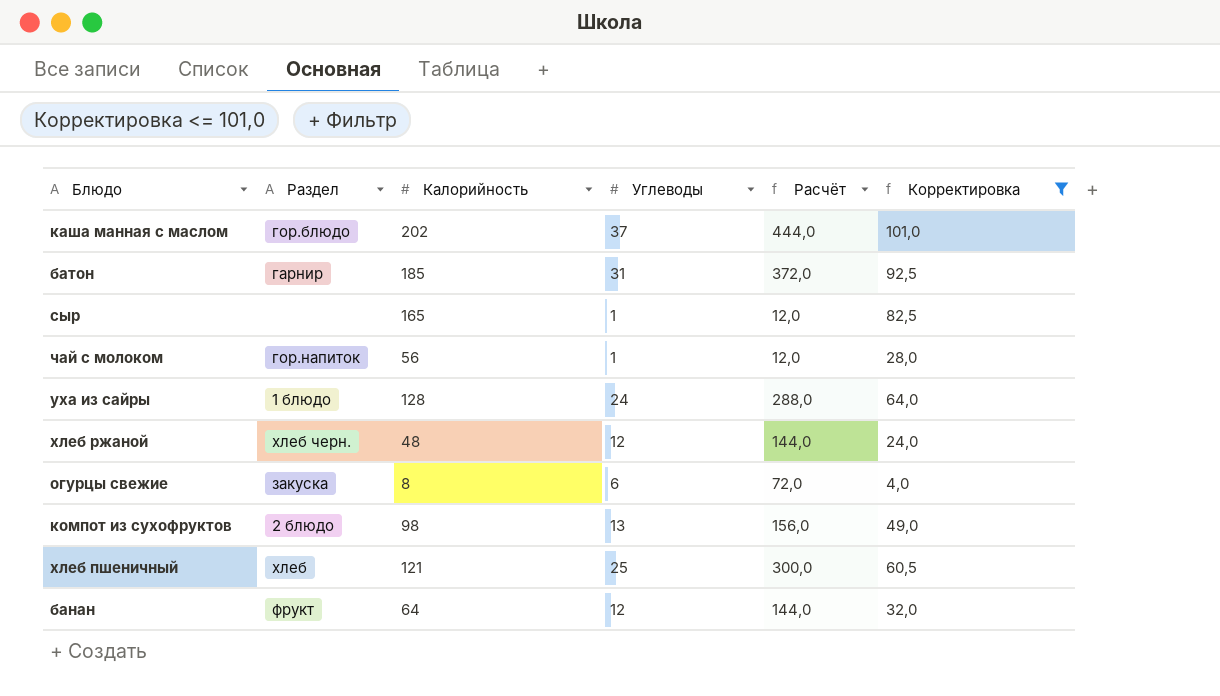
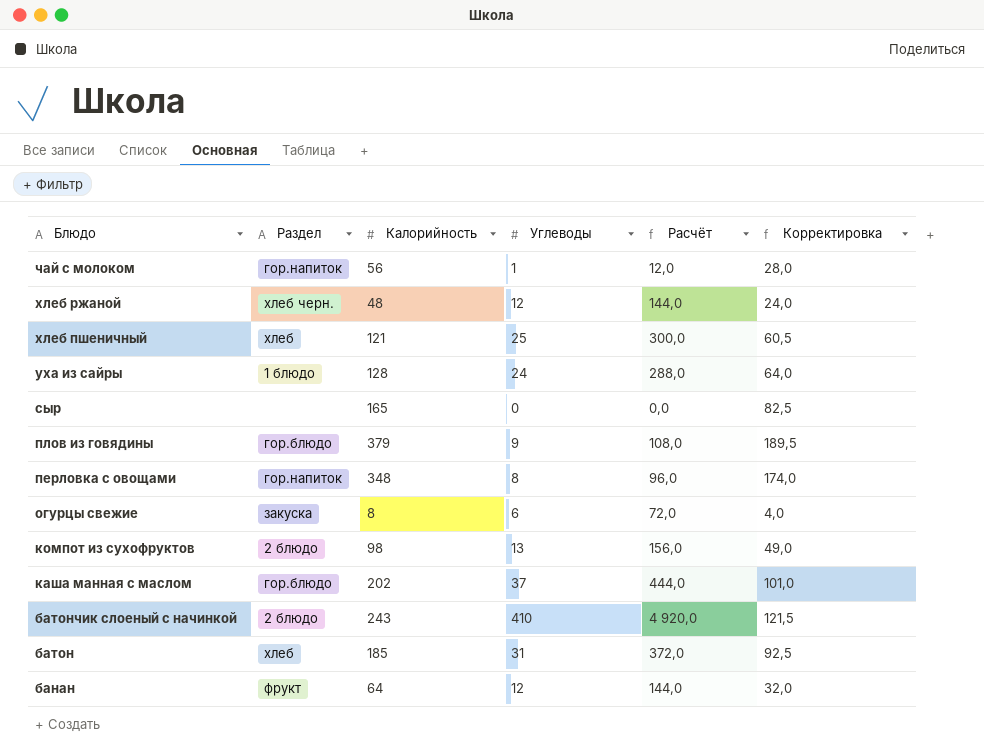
filter: Корректировка <= 101,0 -> none
row order: none -> Блюдо descending
сыр | Углеводы: 1 -> 0
сыр | Расчёт: 12,0 -> 0,0
батон | Раздел: гарнир -> хлеб

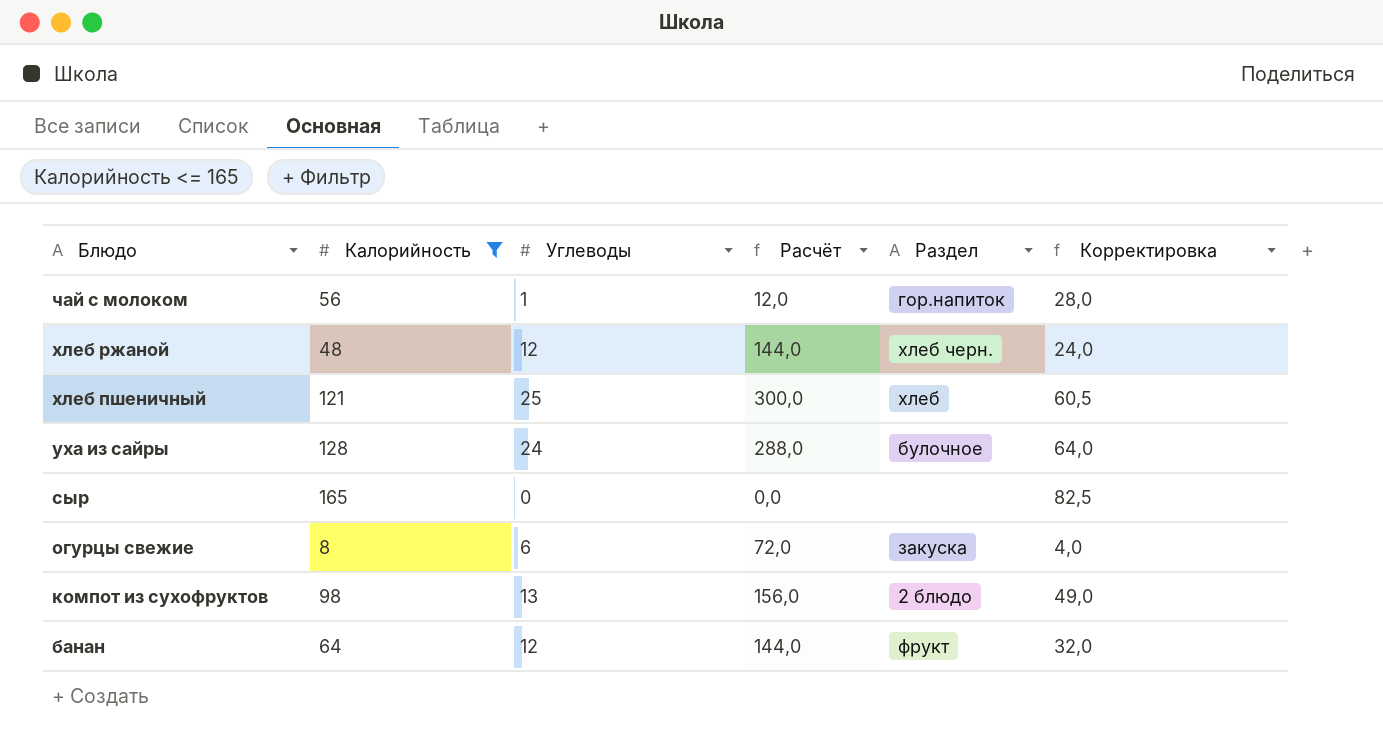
filter: none -> Калорийность <= 165
column Раздел | position: 2 -> 5
уха из сайры | Раздел: 1 блюдо -> булочное

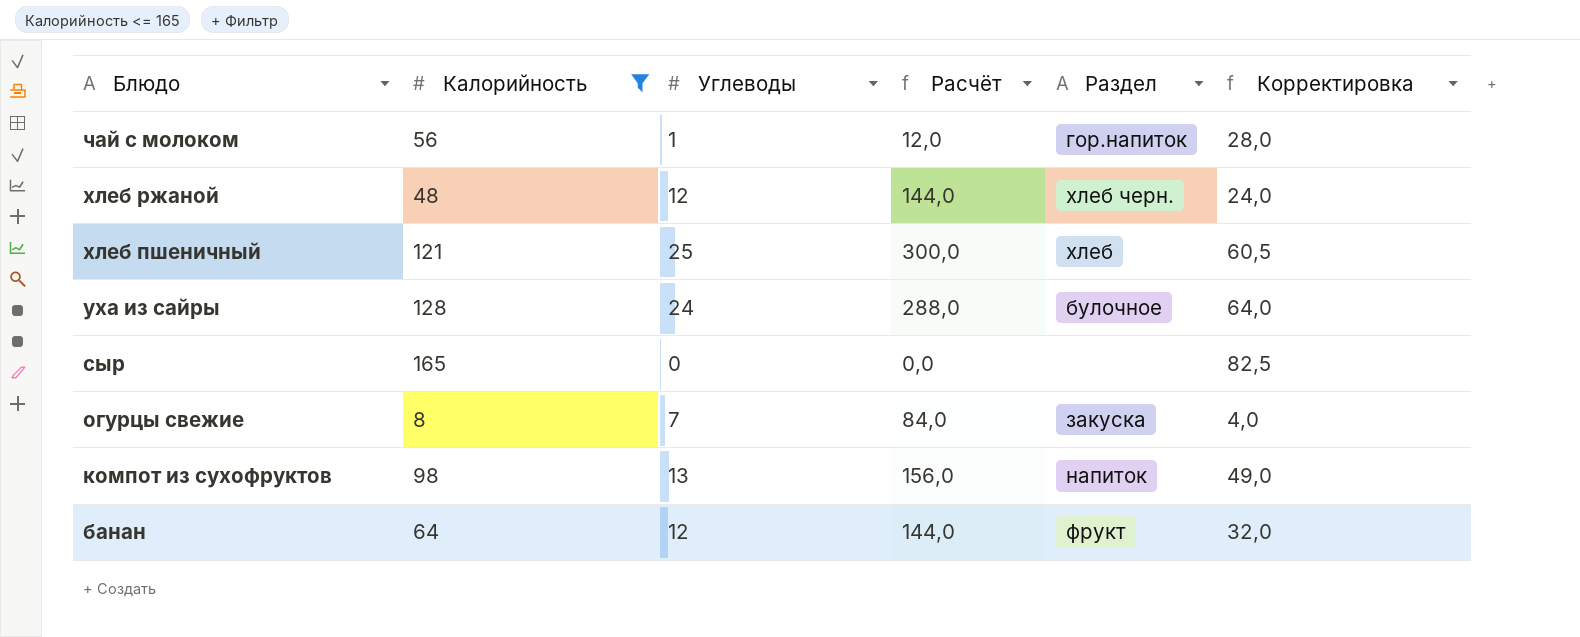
огурцы свежие | Углеводы: 6 -> 7
огурцы свежие | Расчёт: 72,0 -> 84,0
компот из сухофруктов | Раздел: 2 блюдо -> напиток

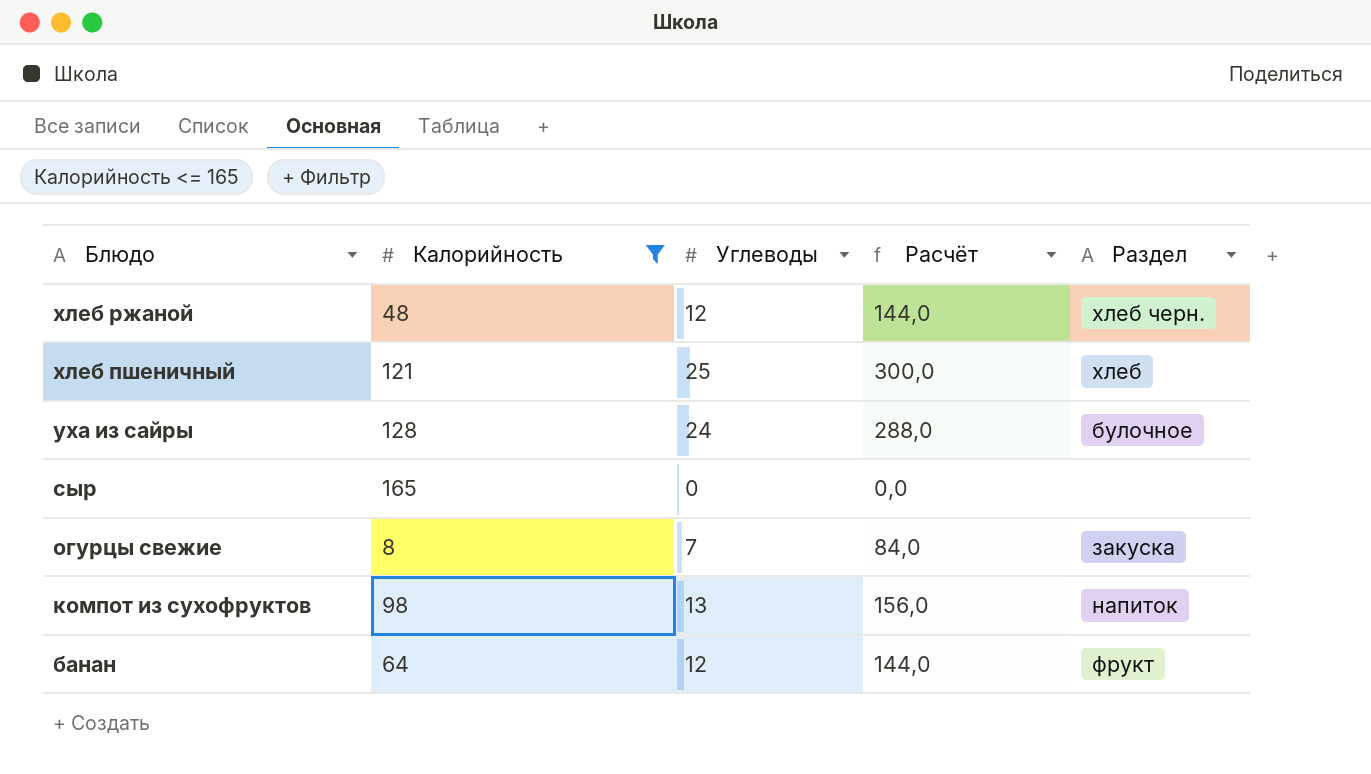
column Корректировка | formula: [Калорийность] * 0,5 -> none
row чай с молоком: 56 | 1 | 12,0 | гор.напиток | 28,0 -> none

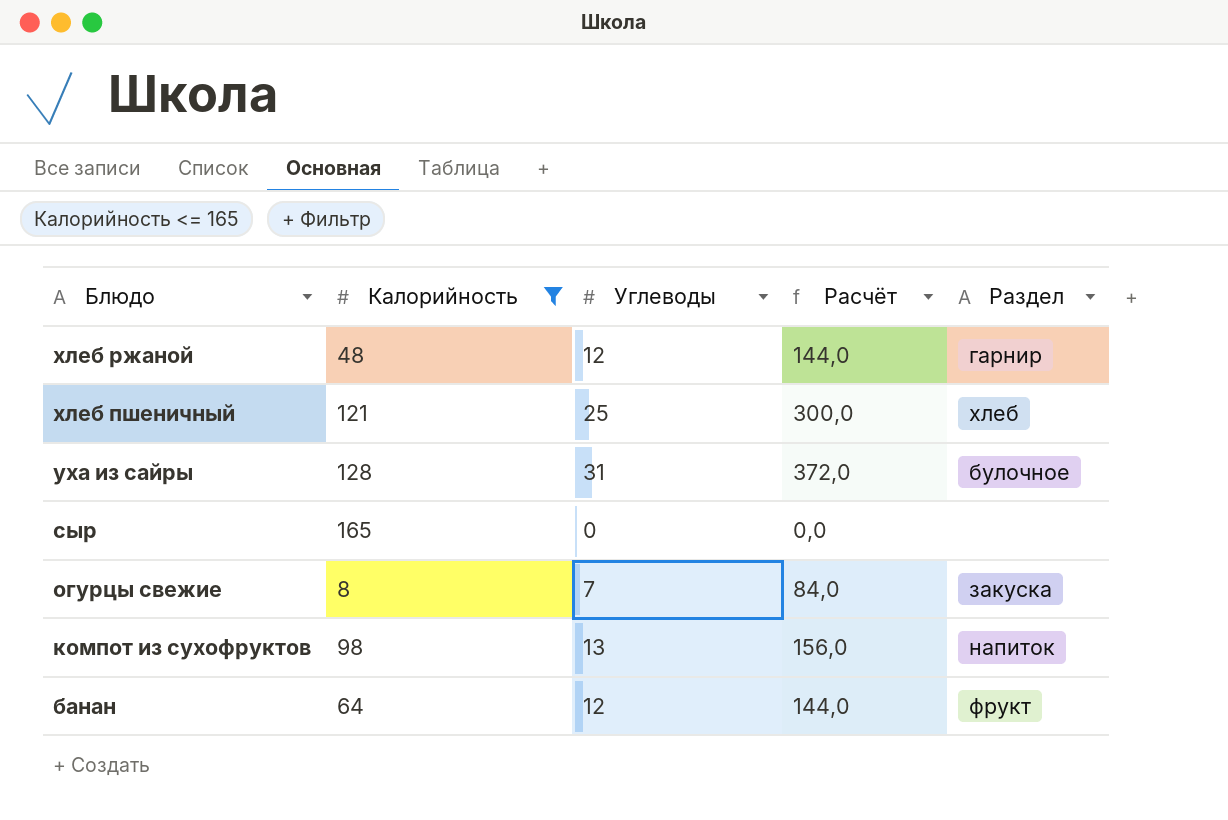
хлеб ржаной | Раздел: хлеб черн. -> гарнир
уха из сайры | Углеводы: 24 -> 31
уха из сайры | Расчёт: 288,0 -> 372,0

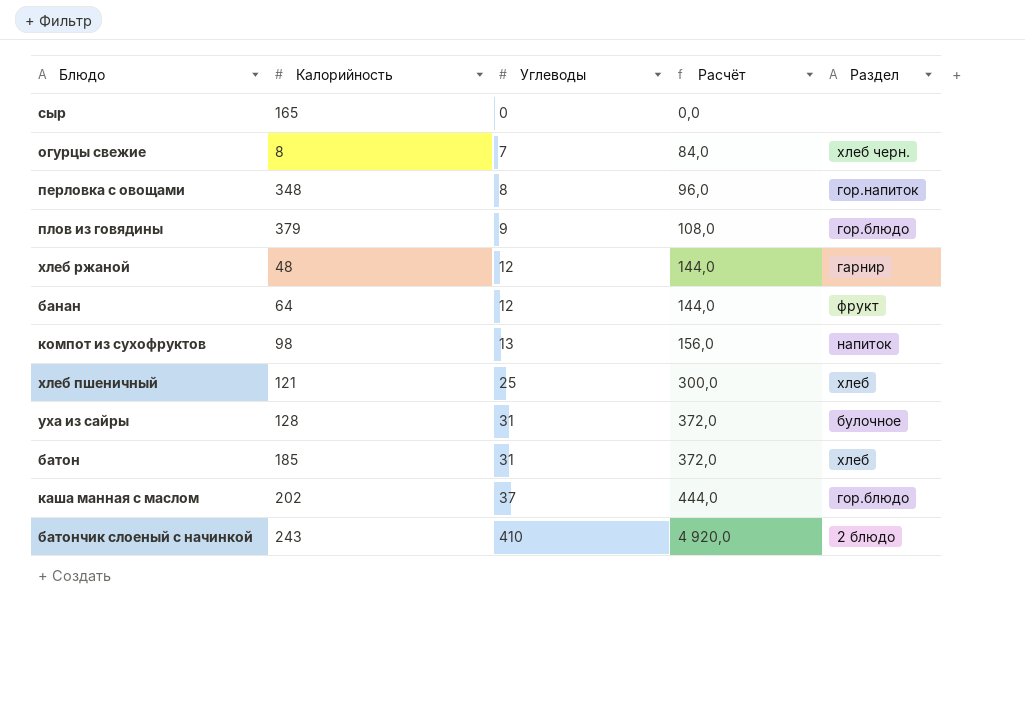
filter: Калорийность <= 165 -> none
row order: Блюдо descending -> Углеводы ascending
огурцы свежие | Раздел: закуска -> хлеб черн.

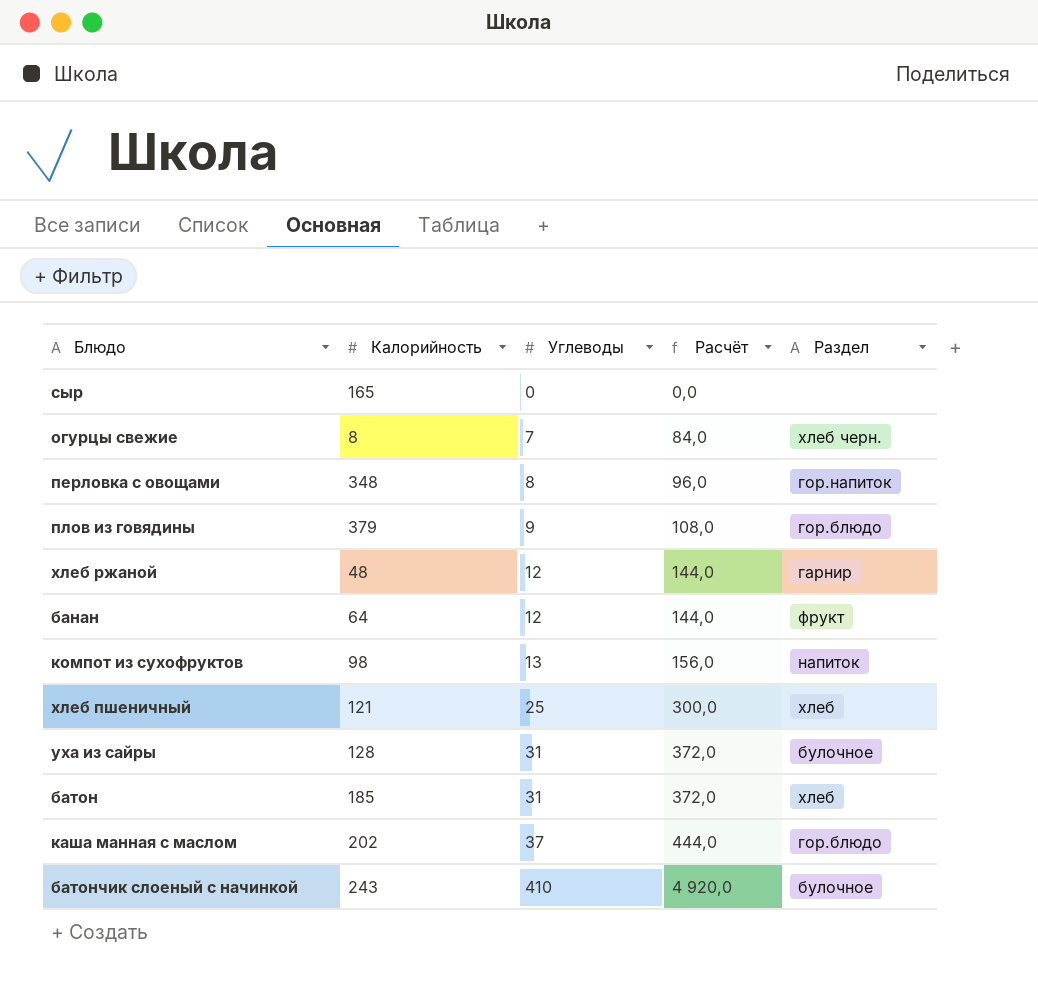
батончик слоеный с начинкой | Раздел: 2 блюдо -> булочное

